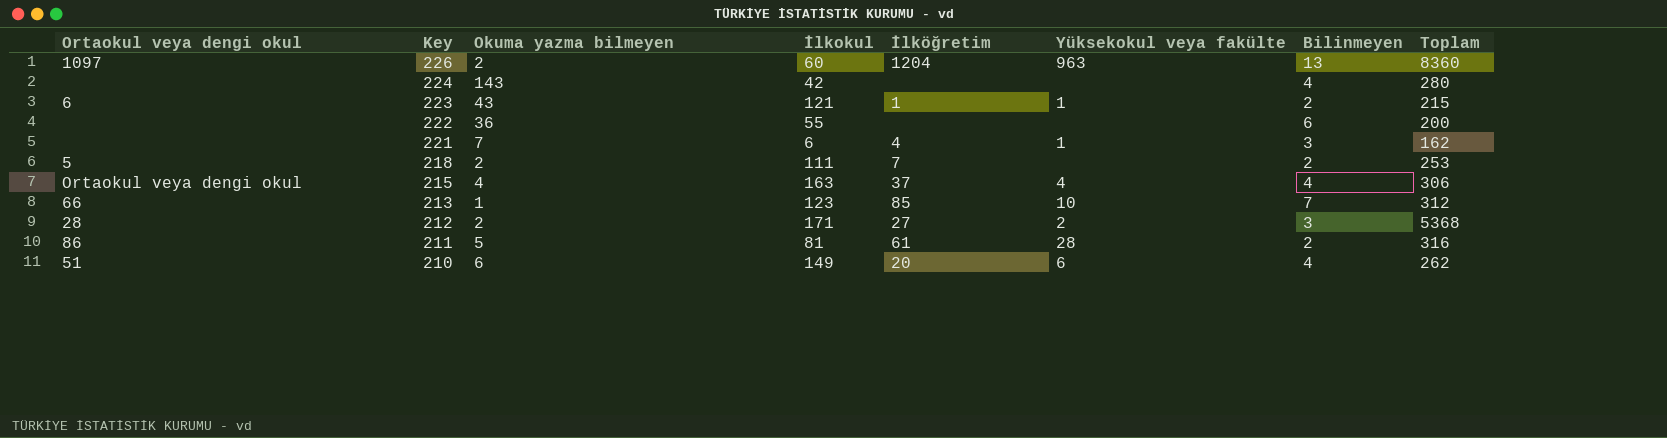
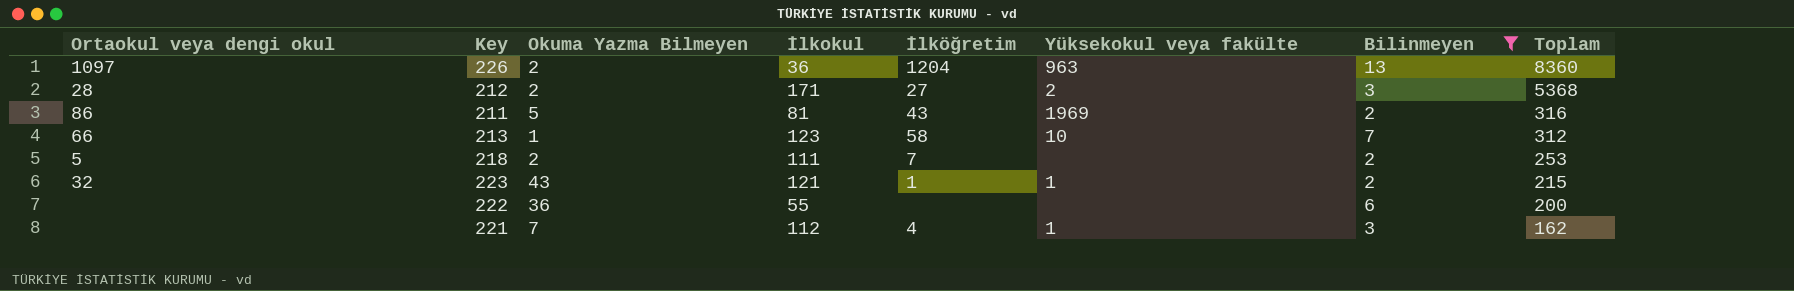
filter: none -> Bilinmeyen != 4
row order: Key descending -> Toplam descending
column name: Okuma yazma bilmeyen -> Okuma Yazma Bilmeyen
226 | İlkokul: 60 -> 36
211 | İlköğretim: 61 -> 43
211 | Yüksekokul veya fakülte: 28 -> 1969
213 | İlköğretim: 85 -> 58
223 | Ortaokul veya dengi okul: 6 -> 32
221 | İlkokul: 6 -> 112

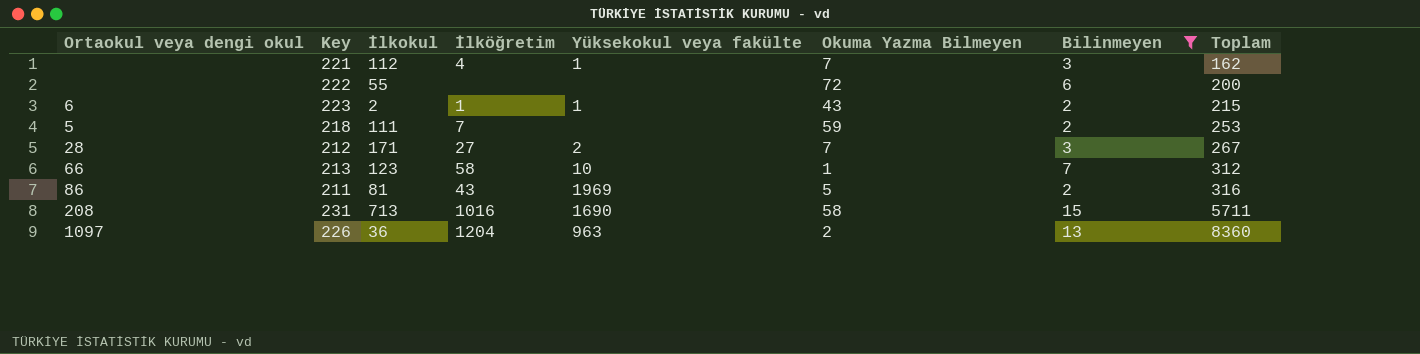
row order: Toplam descending -> Toplam ascending
column Okuma Yazma Bilmeyen | position: 3 -> 6
222 | Okuma Yazma Bilmeyen: 36 -> 72
223 | Ortaokul veya dengi okul: 32 -> 6
223 | İlkokul: 121 -> 2
218 | Okuma Yazma Bilmeyen: 2 -> 59
212 | Okuma Yazma Bilmeyen: 2 -> 7
212 | Toplam: 5368 -> 267
row 231: none -> 208 | 713 | 1016 | 1690 | 58 | 15 | 5711

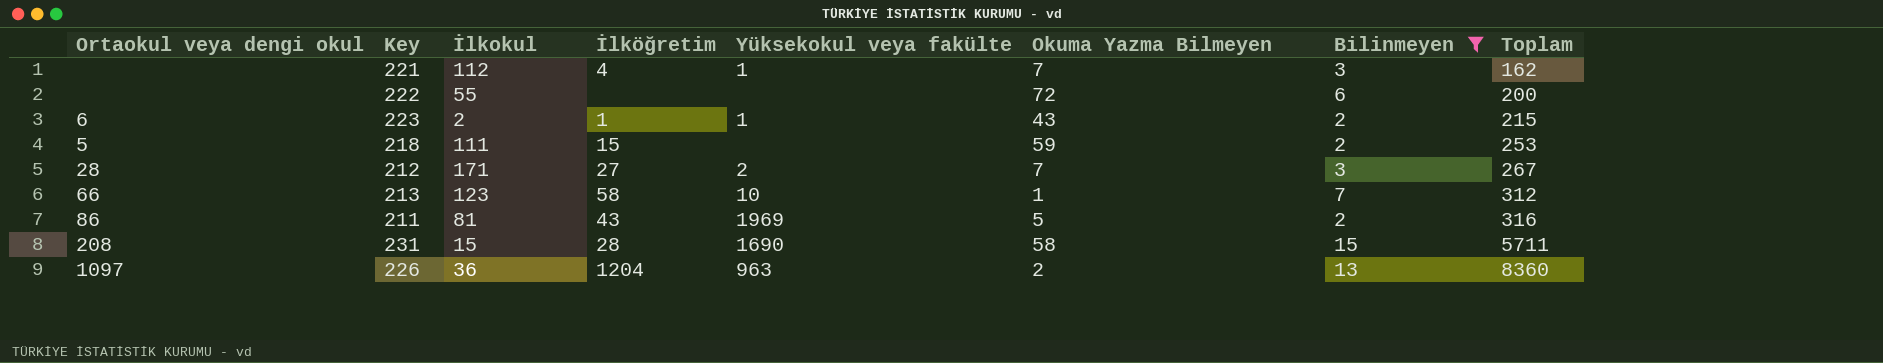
218 | İlköğretim: 7 -> 15
231 | İlkokul: 713 -> 15
231 | İlköğretim: 1016 -> 28

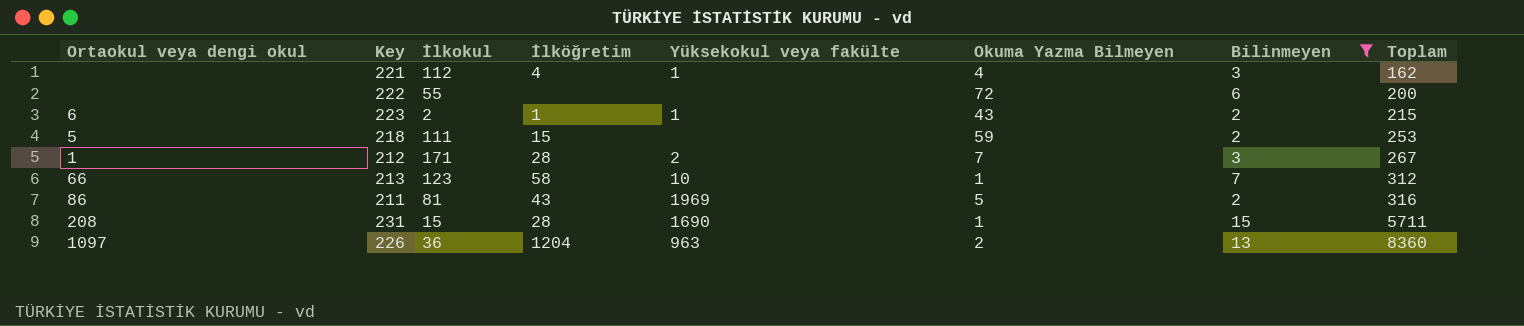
221 | Okuma Yazma Bilmeyen: 7 -> 4
212 | Ortaokul veya dengi okul: 28 -> 1
212 | İlköğretim: 27 -> 28
231 | Okuma Yazma Bilmeyen: 58 -> 1

